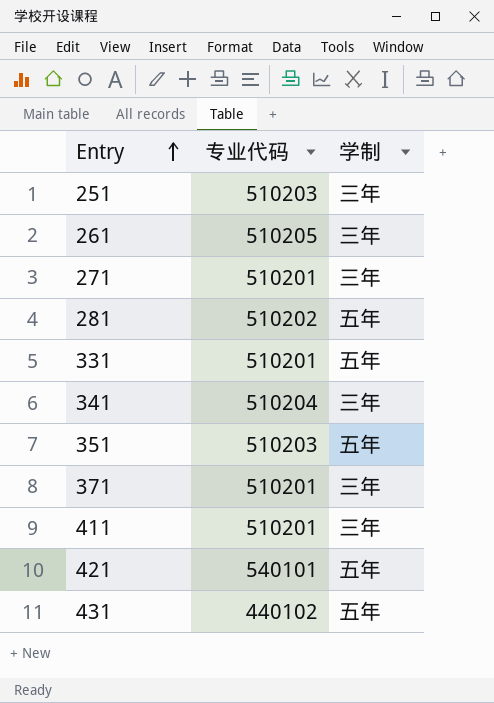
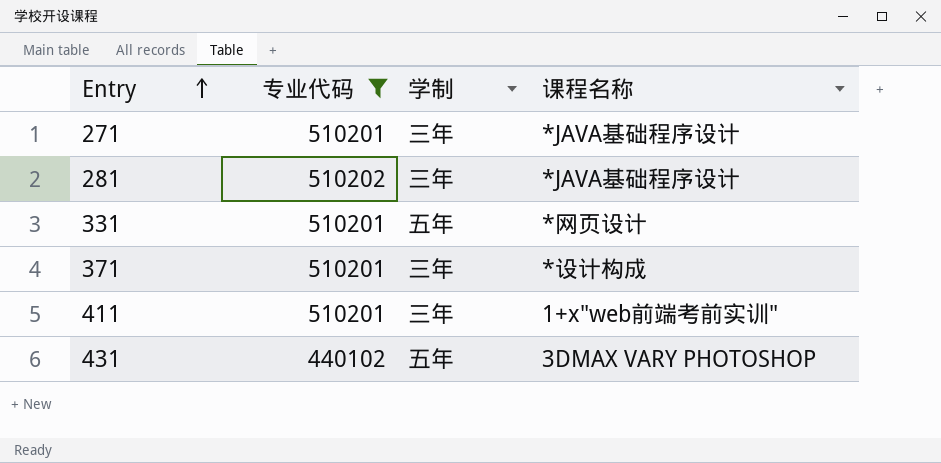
filter: none -> 专业代码 <= 510202
column 课程名称 | position: none -> 4
281 | 学制: 五年 -> 三年

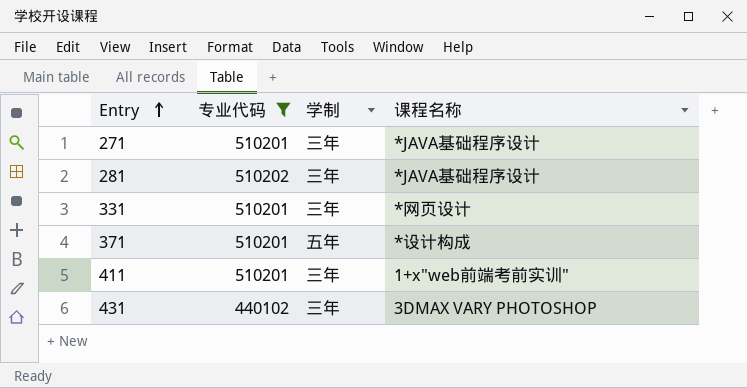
331 | 学制: 五年 -> 三年
371 | 学制: 三年 -> 五年
431 | 学制: 五年 -> 三年

